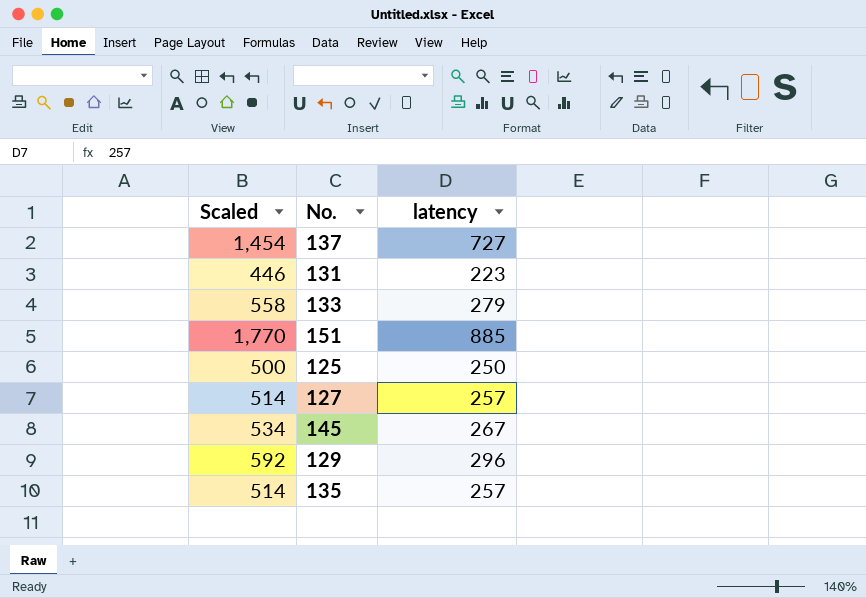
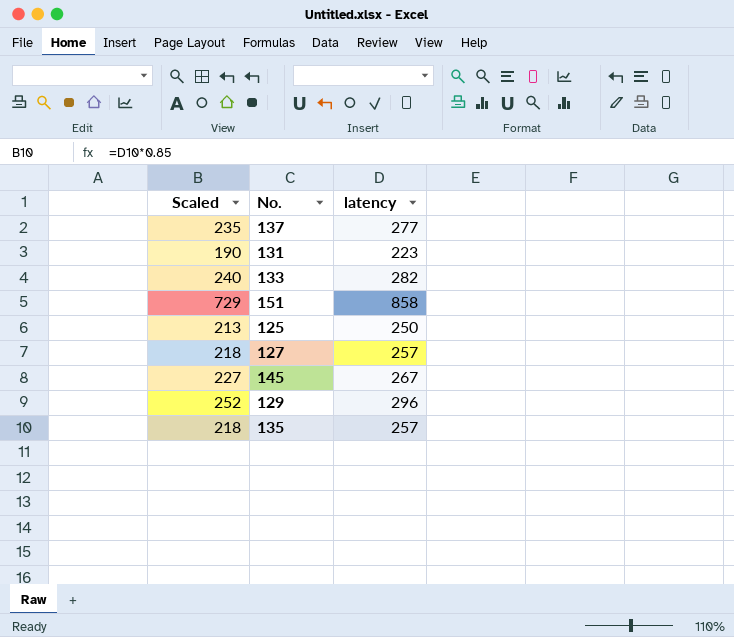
column Scaled | formula: [latency] * 2 -> [latency] * 0.85
137 | latency: 727 -> 277
133 | latency: 279 -> 282
151 | latency: 885 -> 858

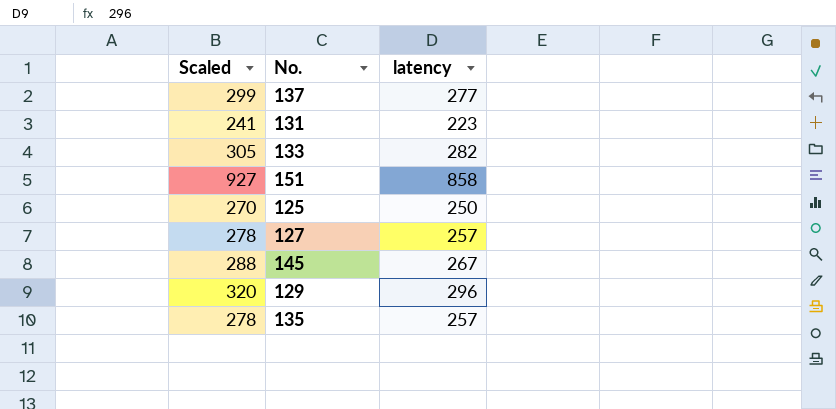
column Scaled | formula: [latency] * 0.85 -> [latency] * 1.08

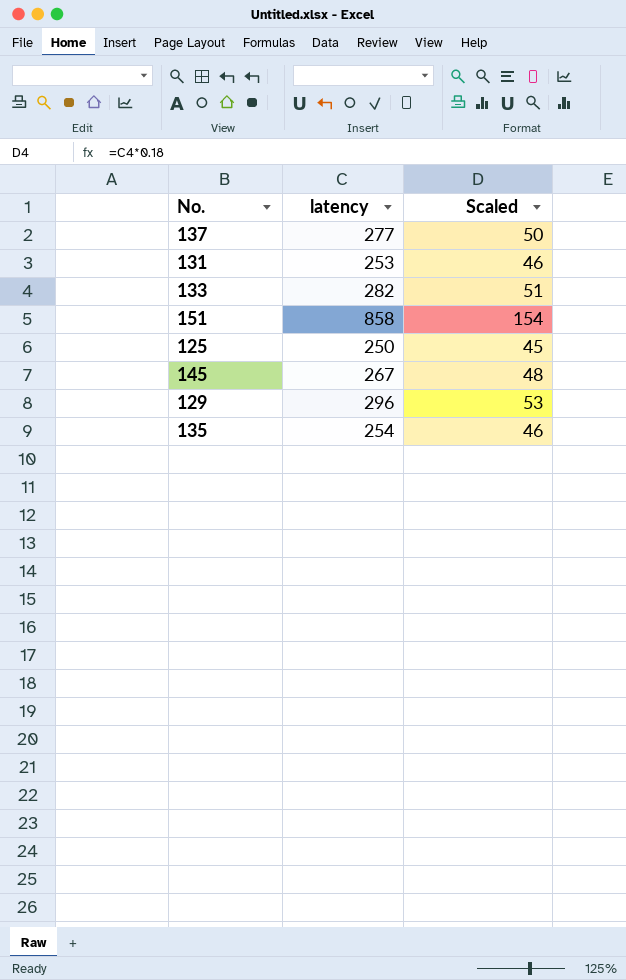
column Scaled | formula: [latency] * 1.08 -> [latency] * 0.18
column Scaled | position: 1 -> 3
row 127: 278 | 257 -> none
131 | latency: 223 -> 253
135 | latency: 257 -> 254

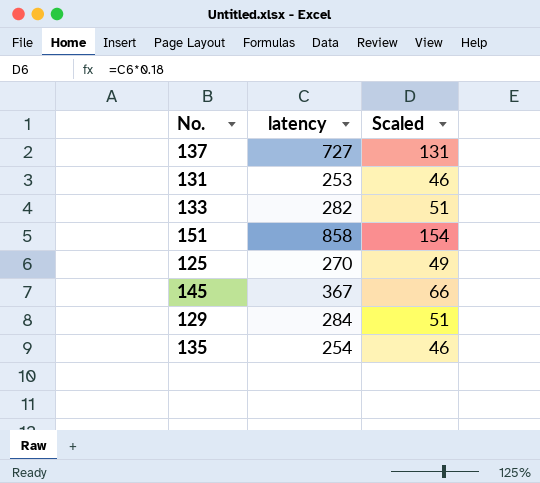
137 | latency: 277 -> 727
137 | Scaled: 50 -> 131
125 | latency: 250 -> 270
125 | Scaled: 45 -> 49
145 | latency: 267 -> 367
145 | Scaled: 48 -> 66
129 | latency: 296 -> 284
129 | Scaled: 53 -> 51

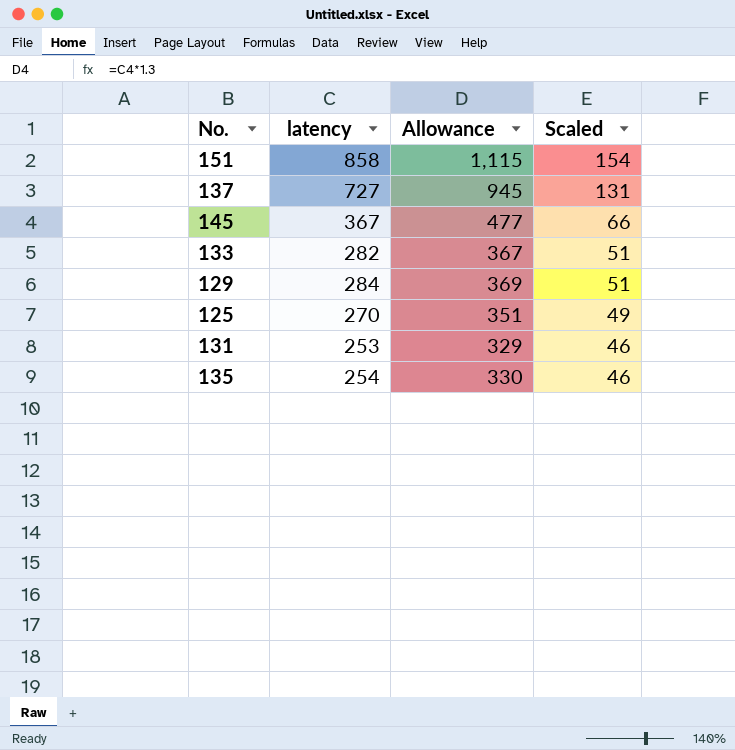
row order: none -> Scaled descending
column Allowance | formula: none -> [latency] * 1.3

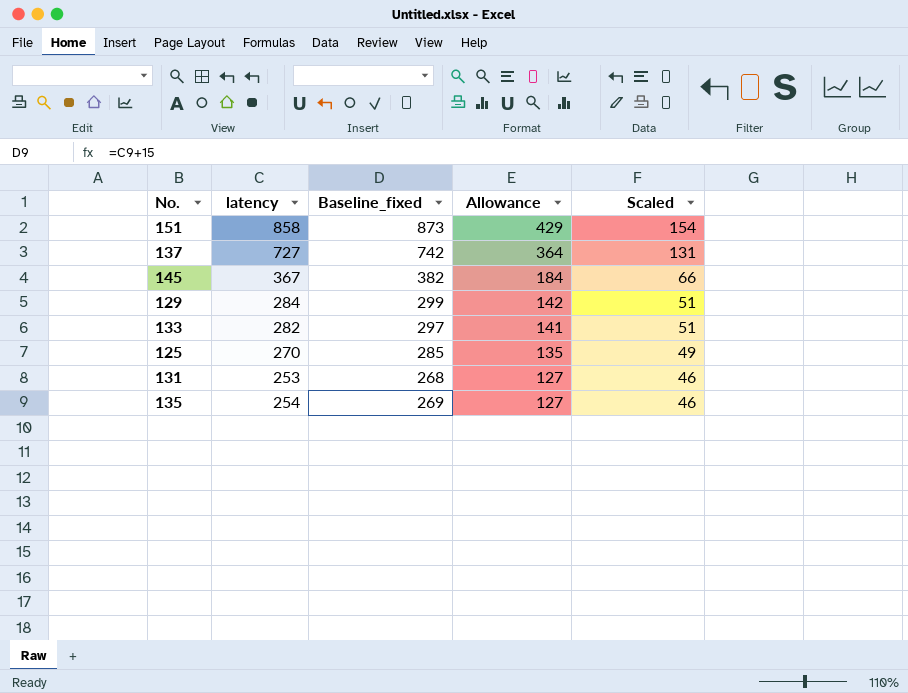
row order: Scaled descending -> Allowance descending
column Baseline_fixed | formula: none -> [latency] + 15
column Allowance | formula: [latency] * 1.3 -> [latency] * 0.5

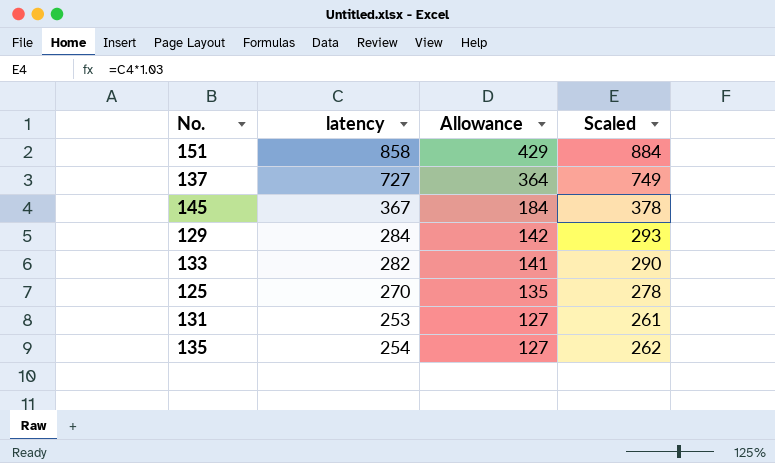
column Baseline_fixed | formula: [latency] + 15 -> none
column Scaled | formula: [latency] * 0.18 -> [latency] * 1.03

